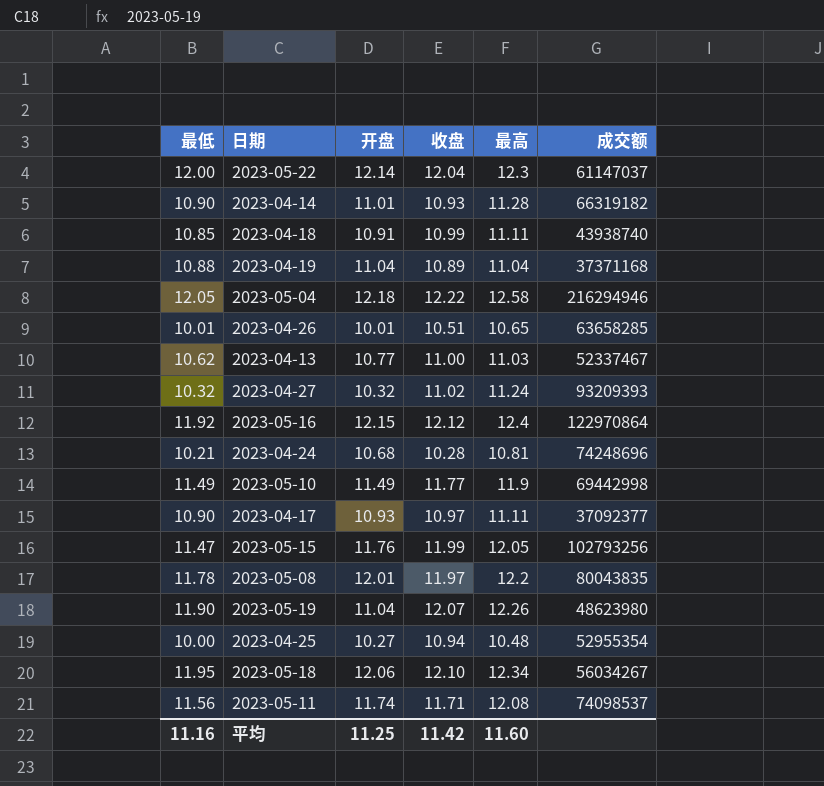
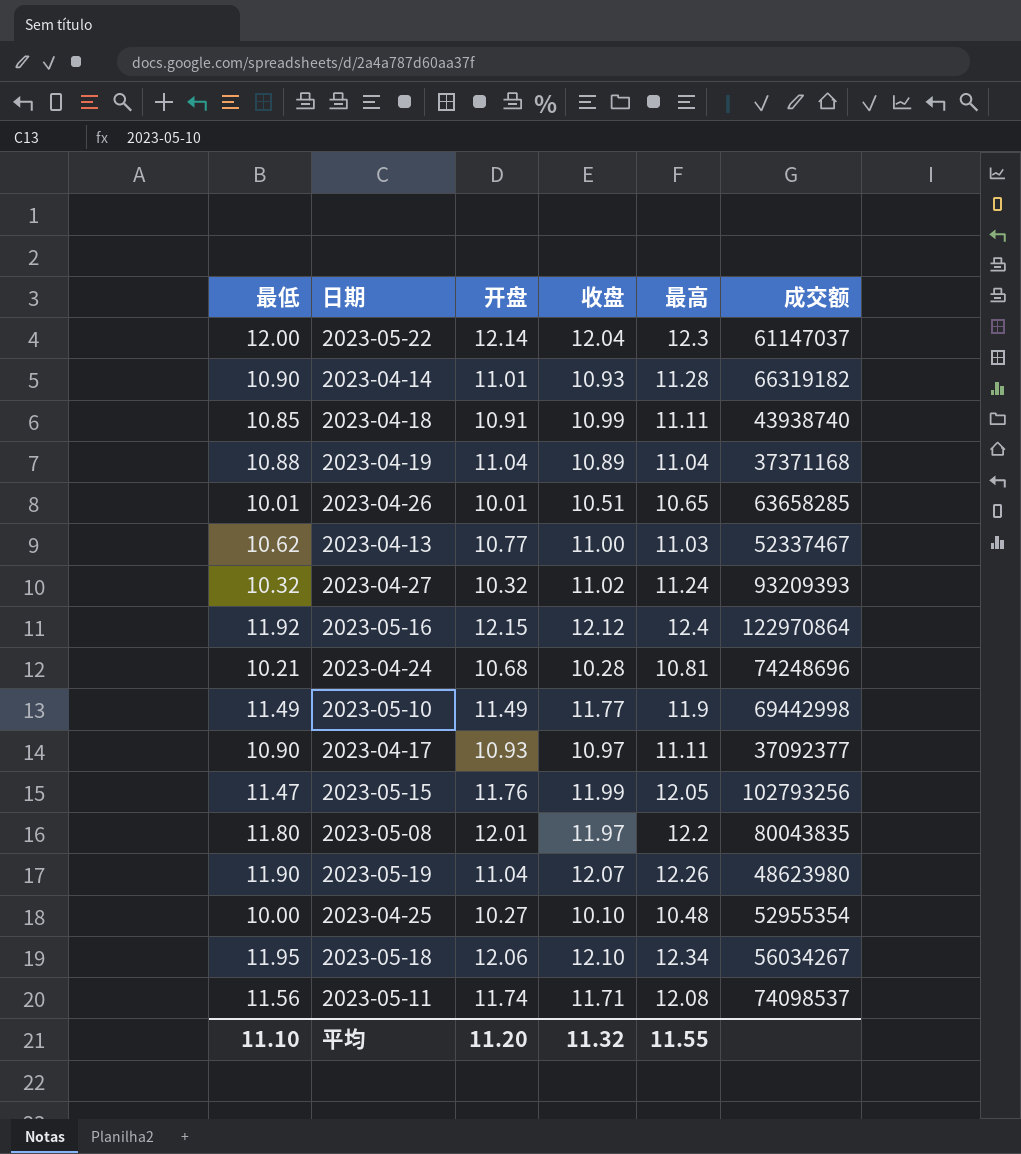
row 2023-05-04: 12.05 | 12.18 | 12.22 | 12.58 | 216294946 -> none
2023-05-08 | 最低: 11.78 -> 11.80
2023-04-25 | 收盘: 10.94 -> 10.10
平均 | 最低: 11.16 -> 11.10
平均 | 开盘: 11.25 -> 11.20
平均 | 收盘: 11.42 -> 11.32
平均 | 最高: 11.60 -> 11.55

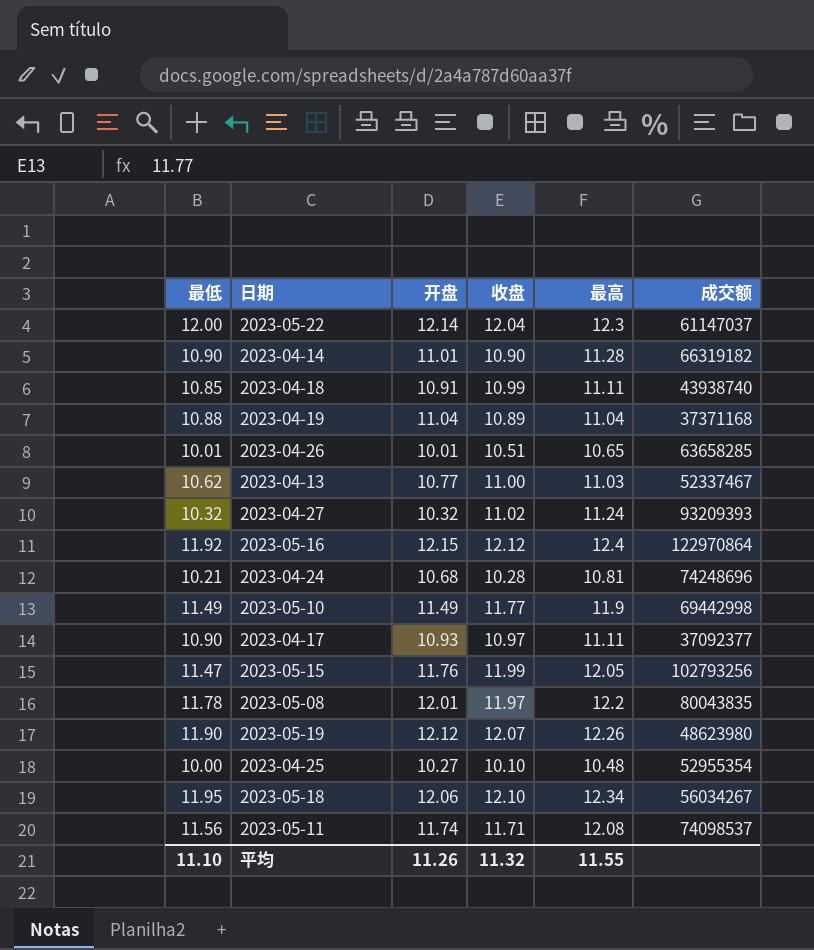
2023-04-14 | 收盘: 10.93 -> 10.90
2023-05-08 | 最低: 11.80 -> 11.78
2023-05-19 | 开盘: 11.04 -> 12.12
平均 | 开盘: 11.20 -> 11.26

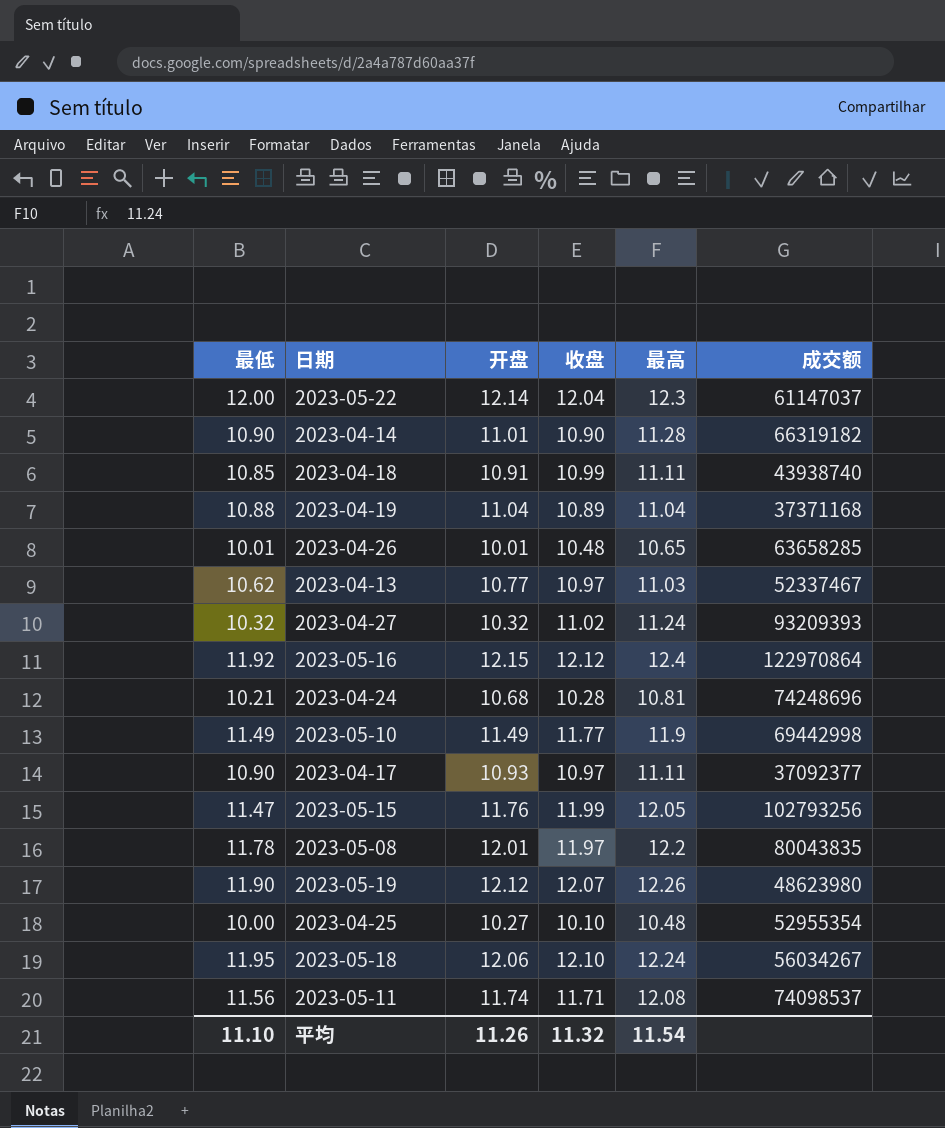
2023-04-26 | 收盘: 10.51 -> 10.48
2023-04-13 | 收盘: 11.00 -> 10.97
2023-05-18 | 最高: 12.34 -> 12.24
平均 | 最高: 11.55 -> 11.54

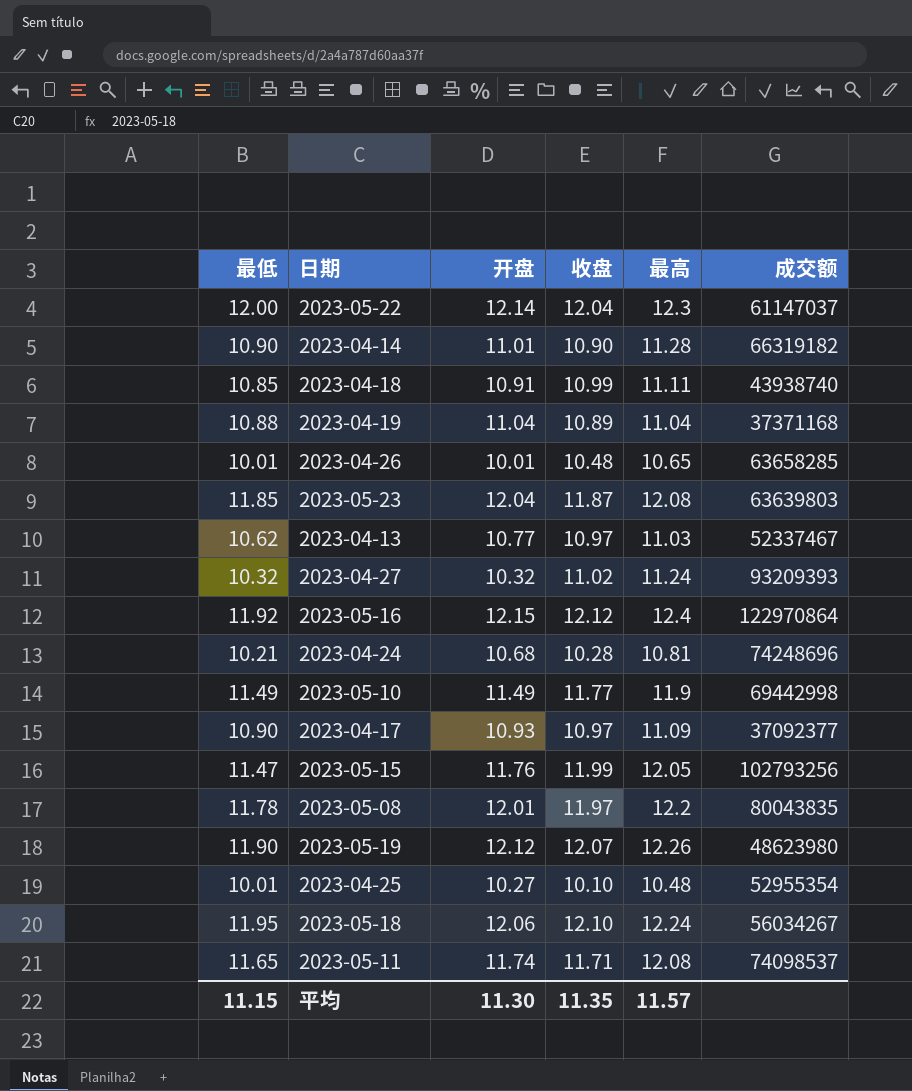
row 2023-05-23: none -> 11.85 | 12.04 | 11.87 | 12.08 | 63639803
2023-04-17 | 最高: 11.11 -> 11.09
2023-04-25 | 最低: 10.00 -> 10.01
2023-05-11 | 最低: 11.56 -> 11.65
平均 | 最低: 11.10 -> 11.15
平均 | 开盘: 11.26 -> 11.30
平均 | 收盘: 11.32 -> 11.35
平均 | 最高: 11.54 -> 11.57

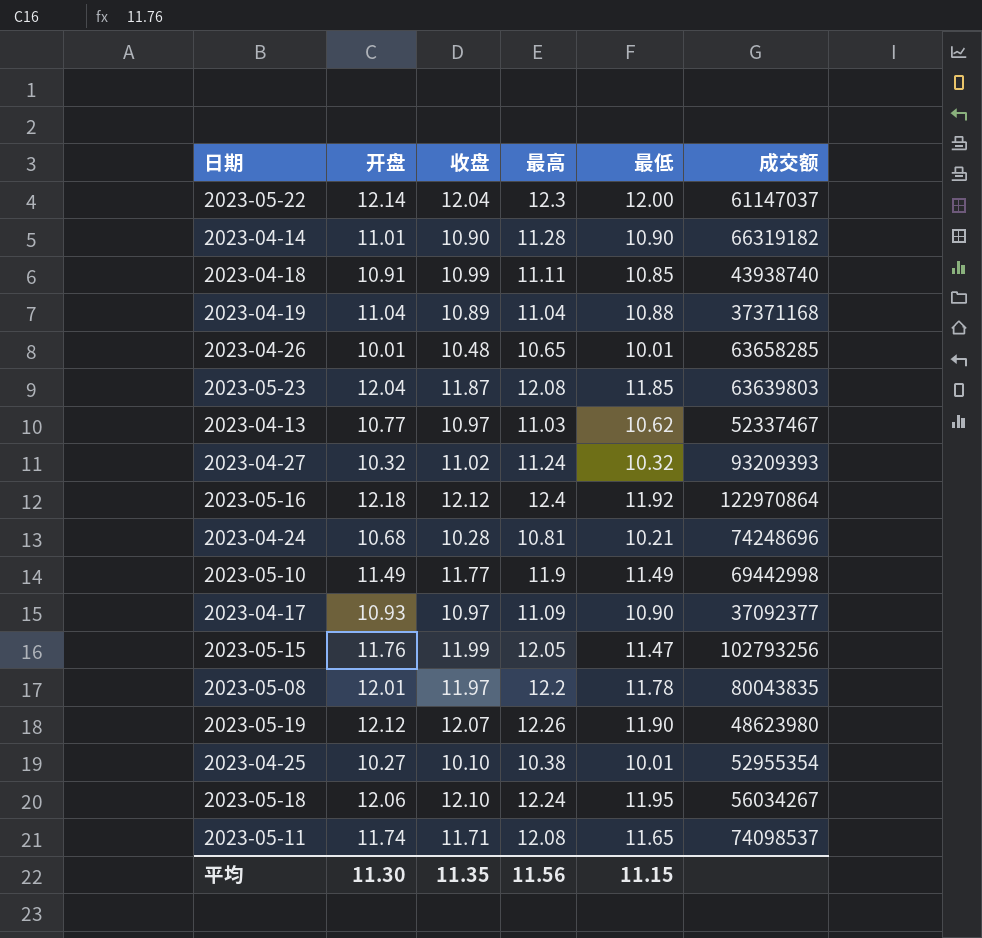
column 最低 | position: 1 -> 5
2023-05-16 | 开盘: 12.15 -> 12.18
2023-04-25 | 最高: 10.48 -> 10.38
平均 | 最高: 11.57 -> 11.56

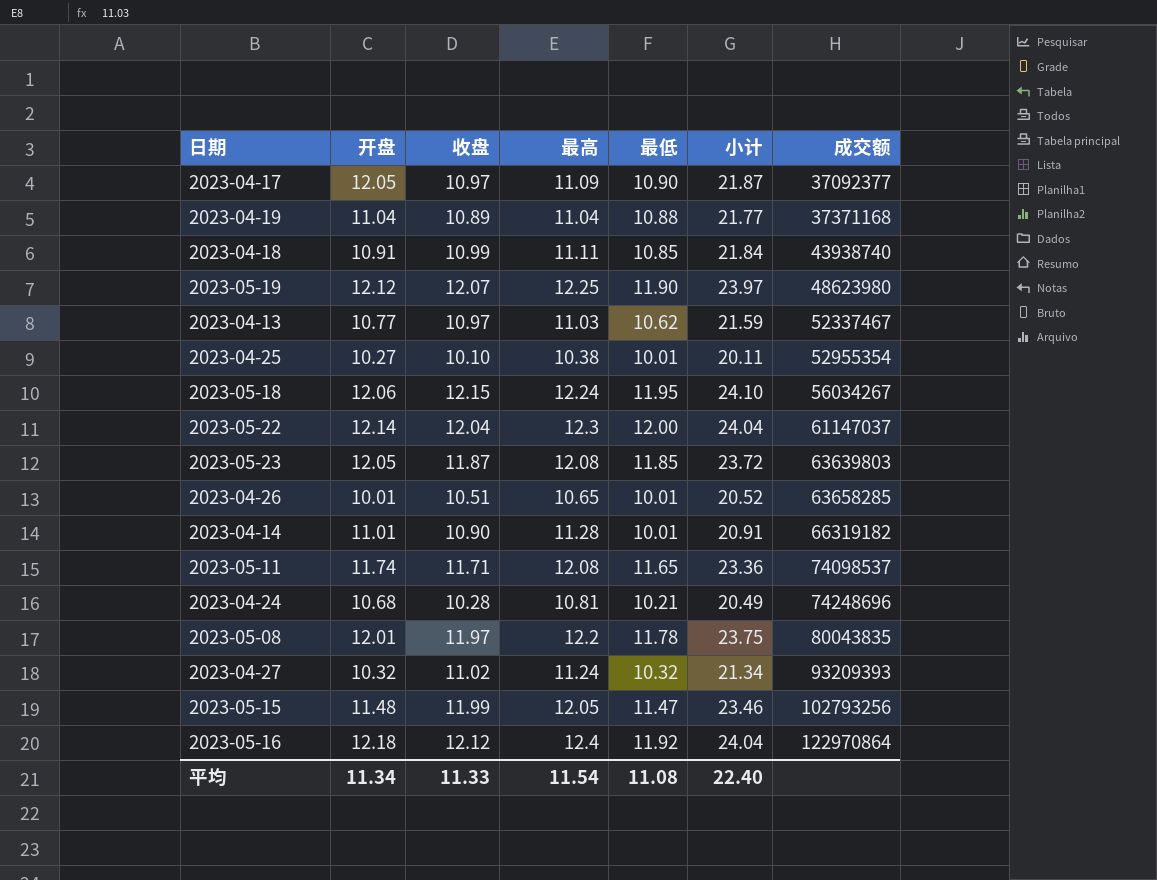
row order: none -> 成交额 ascending
column 小计 | formula: none -> [收盘] + [最低]
row 2023-05-10: 11.49 | 11.77 | 11.9 | 11.49 | 69442998 -> none
2023-04-17 | 开盘: 10.93 -> 12.05
2023-05-19 | 最高: 12.26 -> 12.25
2023-05-18 | 收盘: 12.10 -> 12.15
2023-05-23 | 开盘: 12.04 -> 12.05
2023-04-26 | 收盘: 10.48 -> 10.51
2023-04-14 | 最低: 10.90 -> 10.01
2023-05-15 | 开盘: 11.76 -> 11.48
平均 | 开盘: 11.30 -> 11.34
平均 | 收盘: 11.35 -> 11.33
平均 | 最高: 11.56 -> 11.54
平均 | 最低: 11.15 -> 11.08

